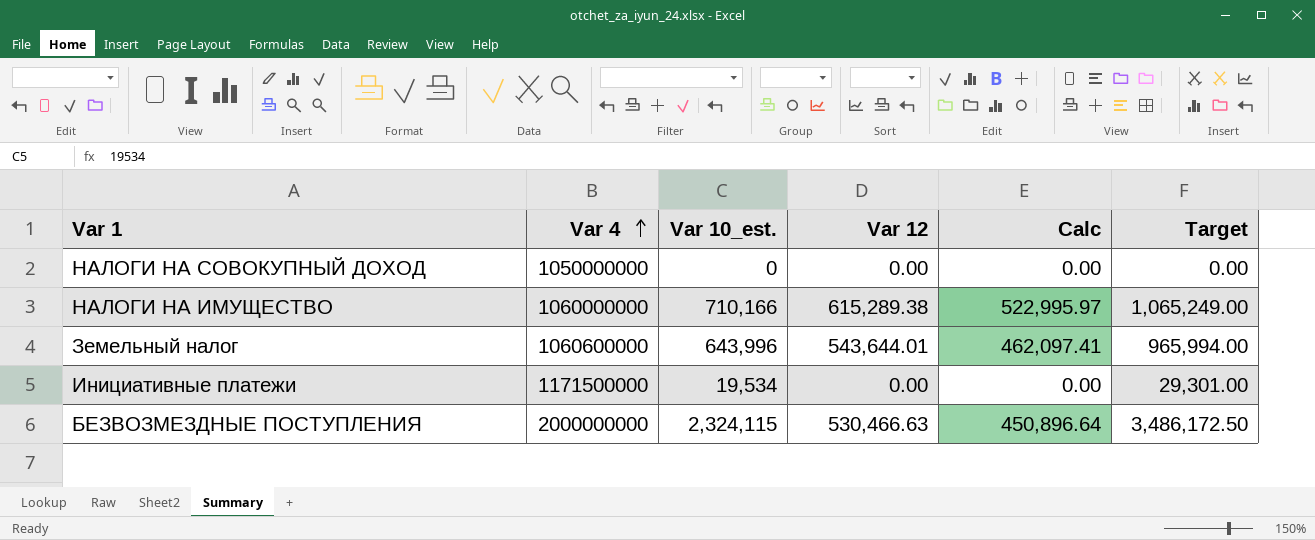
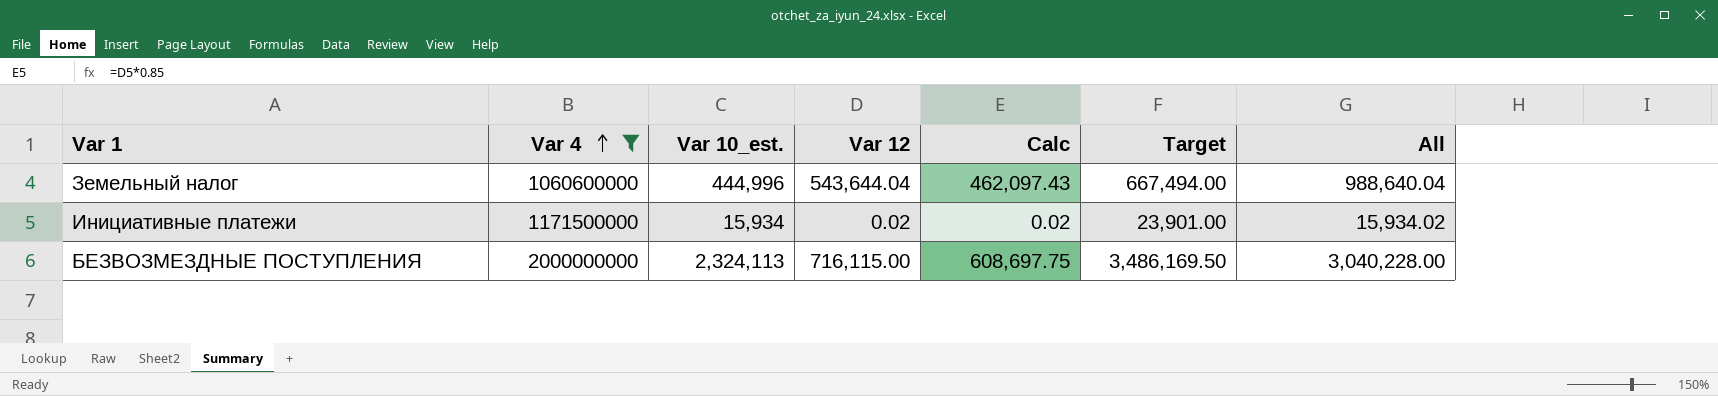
filter: none -> Var 4 >= 1060600000
column All | formula: none -> [Var 10_est.] + [Var 12]
Земельный налог | Var 10_est.: 643,996 -> 444,996
Земельный налог | Var 12: 543,644.01 -> 543,644.04
Земельный налог | Calc: 462,097.41 -> 462,097.43
Земельный налог | Target: 965,994.00 -> 667,494.00
Инициативные платежи | Var 10_est.: 19,534 -> 15,934
Инициативные платежи | Var 12: 0.00 -> 0.02
Инициативные платежи | Calc: 0.00 -> 0.02
Инициативные платежи | Target: 29,301.00 -> 23,901.00
БЕЗВОЗМЕЗДНЫЕ ПОСТУПЛЕНИЯ | Var 10_est.: 2,324,115 -> 2,324,113
БЕЗВОЗМЕЗДНЫЕ ПОСТУПЛЕНИЯ | Var 12: 530,466.63 -> 716,115.00
БЕЗВОЗМЕЗДНЫЕ ПОСТУПЛЕНИЯ | Calc: 450,896.64 -> 608,697.75
БЕЗВОЗМЕЗДНЫЕ ПОСТУПЛЕНИЯ | Target: 3,486,172.50 -> 3,486,169.50

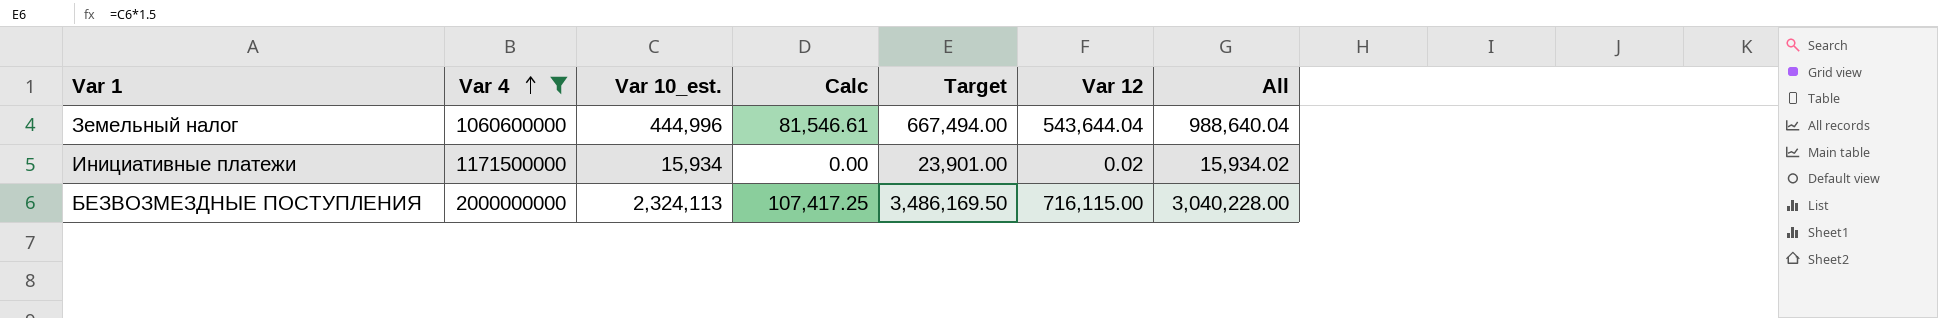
column Calc | formula: [Var 12] * 0.85 -> [Var 12] * 0.15
column Var 12 | position: 4 -> 6

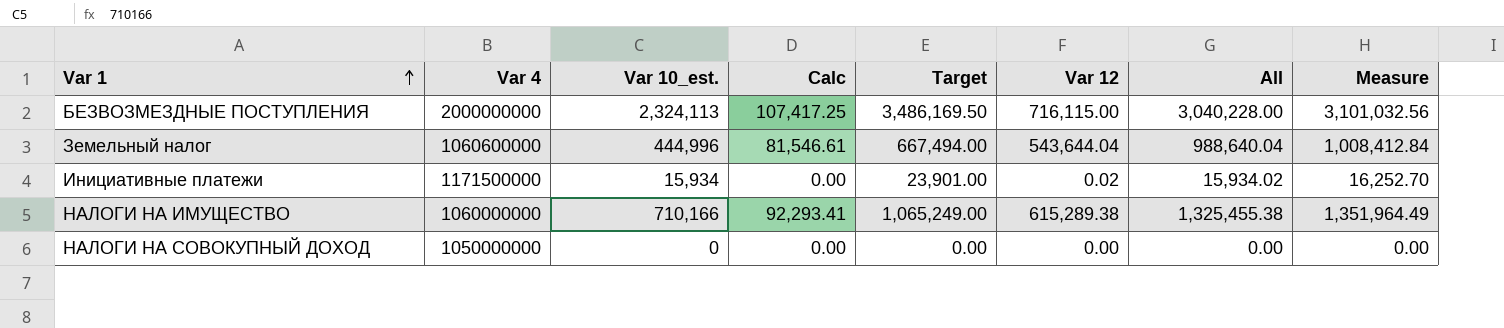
filter: Var 4 >= 1060600000 -> none
row order: Var 4 ascending -> Var 1 ascending
column Measure | formula: none -> [All] * 1.02

